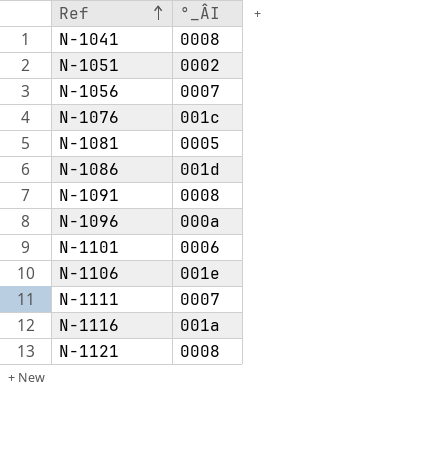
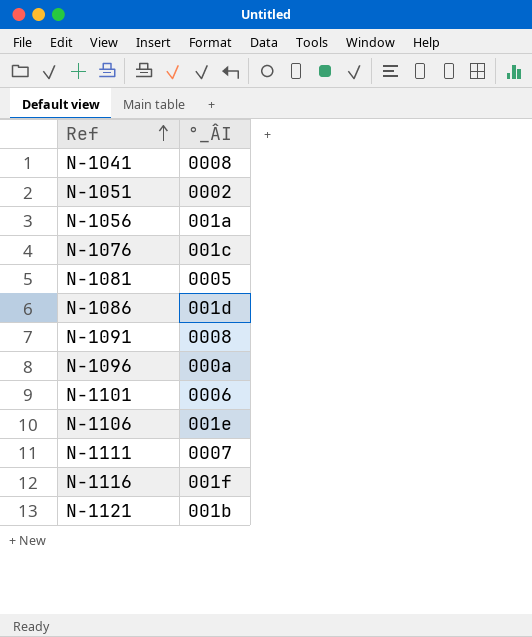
N-1056 | °_ÂI: 0007 -> 001a
N-1116 | °_ÂI: 001a -> 001f
N-1121 | °_ÂI: 0008 -> 001b

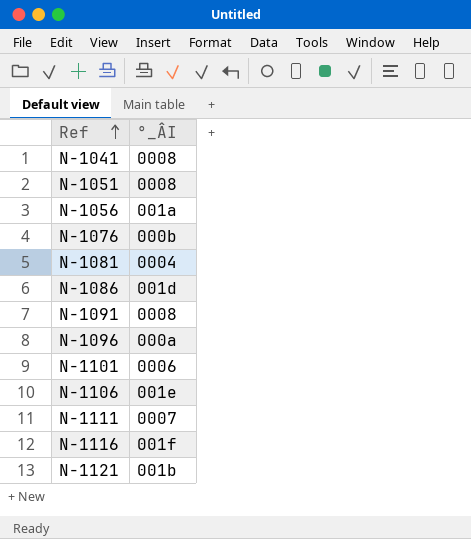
N-1051 | °_ÂI: 0002 -> 0008
N-1076 | °_ÂI: 001c -> 000b
N-1081 | °_ÂI: 0005 -> 0004

